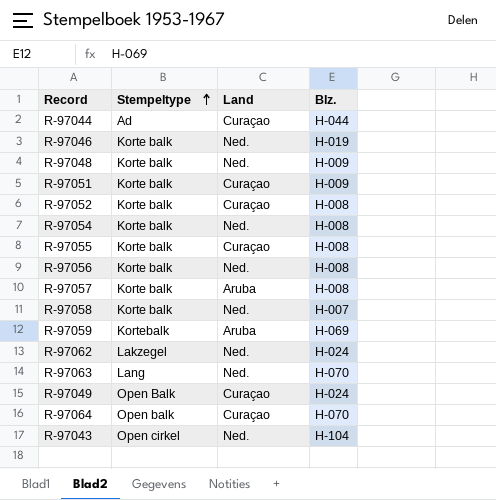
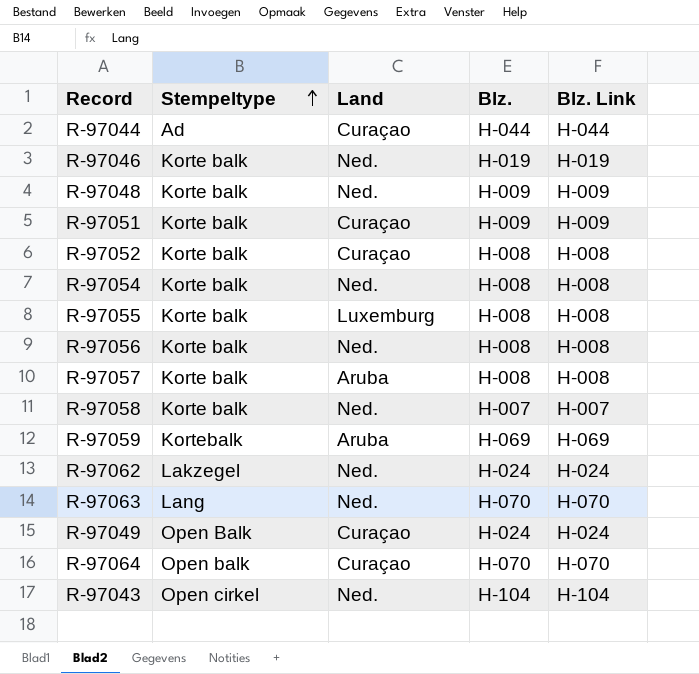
column Blz. Link | position: none -> 5
R-97055 | Land: Curaçao -> Luxemburg

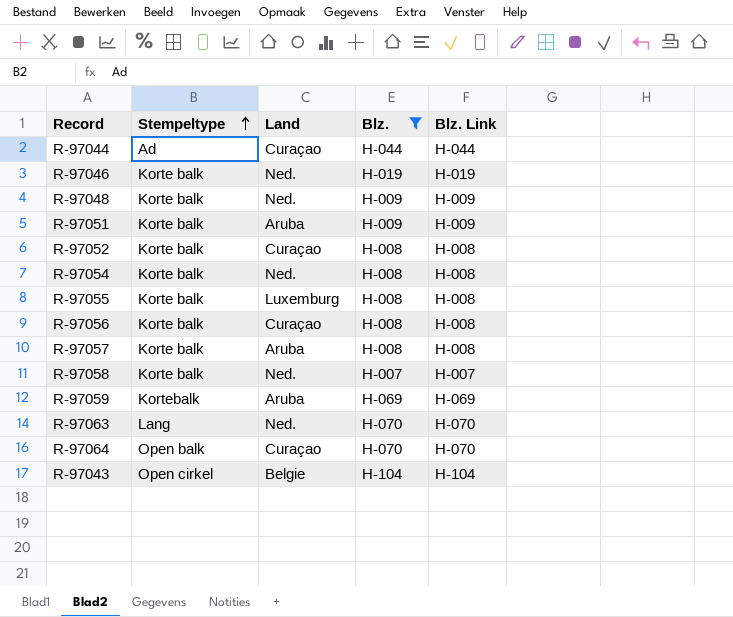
filter: none -> Blz. != H-024
R-97051 | Land: Curaçao -> Aruba
R-97056 | Land: Ned. -> Curaçao
R-97043 | Land: Ned. -> Belgie

